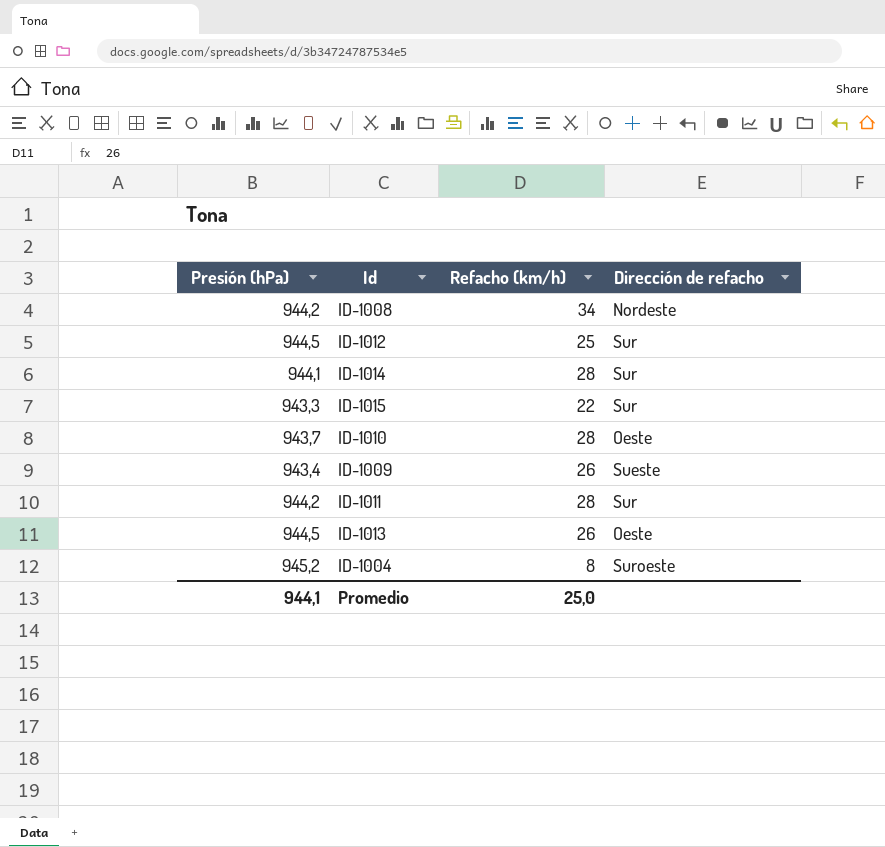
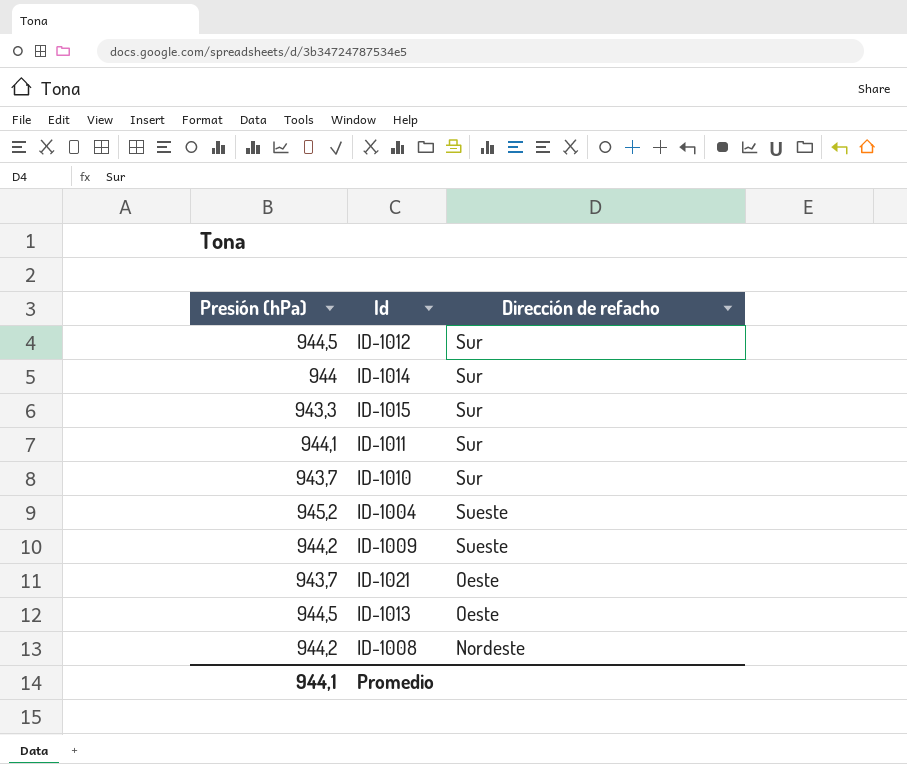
row order: none -> Dirección de refacho descending
column Refacho (km/h) | position: 3 -> none
ID-1014 | Presión (hPa): 944,1 -> 944
ID-1011 | Presión (hPa): 944,2 -> 944,1
ID-1010 | Dirección de refacho: Oeste -> Sur
ID-1004 | Dirección de refacho: Suroeste -> Sueste
ID-1009 | Presión (hPa): 943,4 -> 944,2
row ID-1021: none -> 943,7 | Oeste

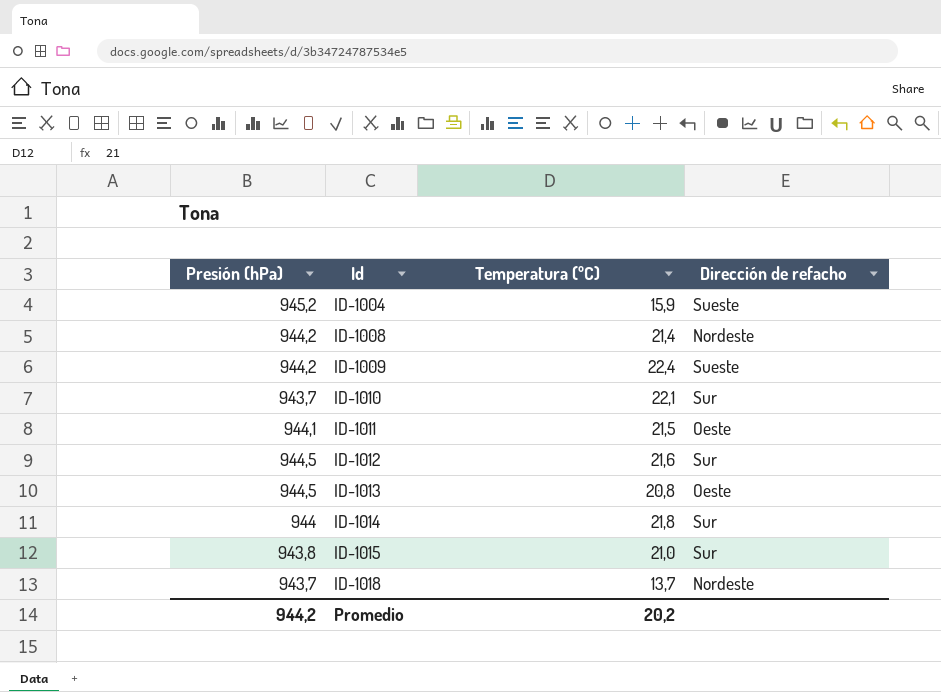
row order: Dirección de refacho descending -> Id ascending
column Temperatura (ºC) | position: none -> 3
row ID-1021: 943,7 | Oeste -> none
ID-1011 | Dirección de refacho: Sur -> Oeste
ID-1015 | Presión (hPa): 943,3 -> 943,8
row ID-1018: none -> 943,7 | 13,7 | Nordeste
Promedio | Presión (hPa): 944,1 -> 944,2

